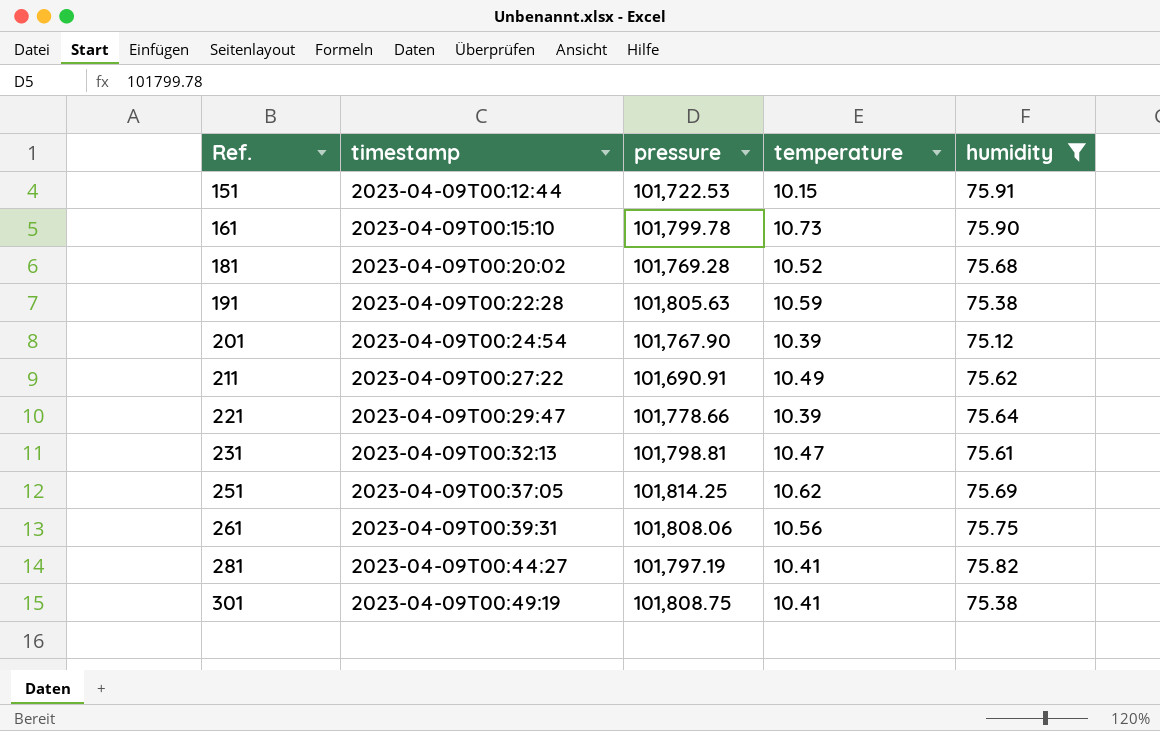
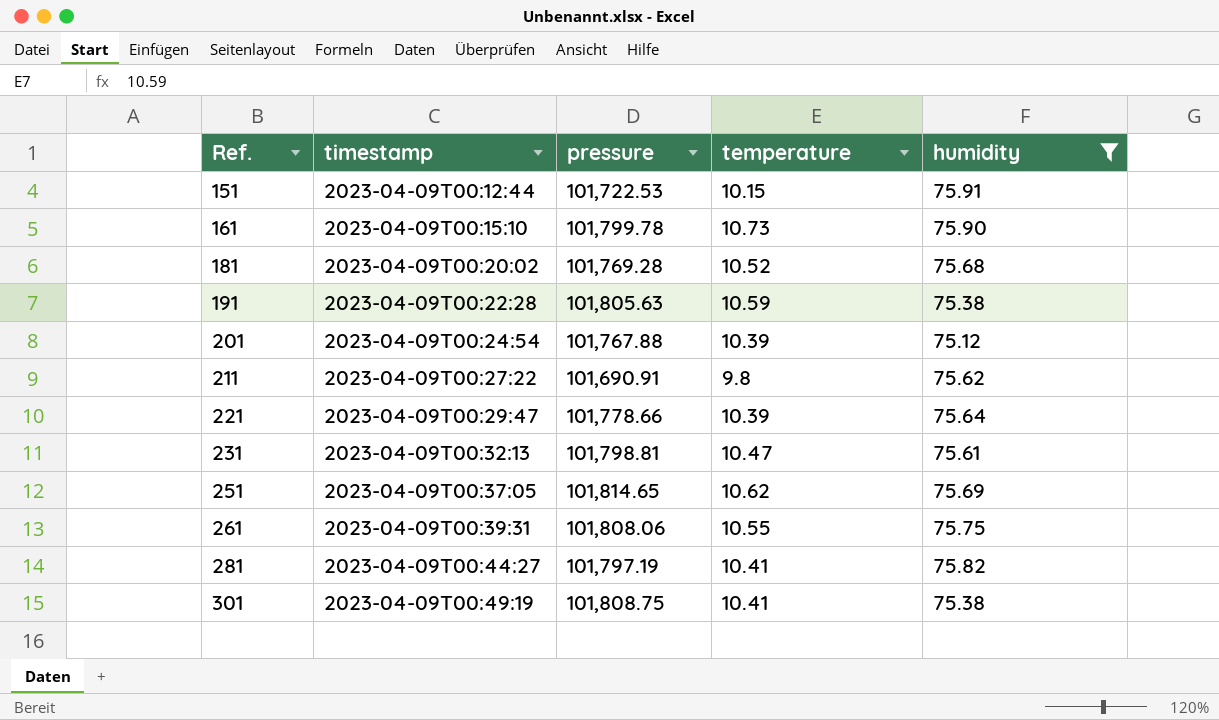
201 | pressure: 101,767.90 -> 101,767.88
211 | temperature: 10.49 -> 9.8
251 | pressure: 101,814.25 -> 101,814.65
261 | temperature: 10.56 -> 10.55

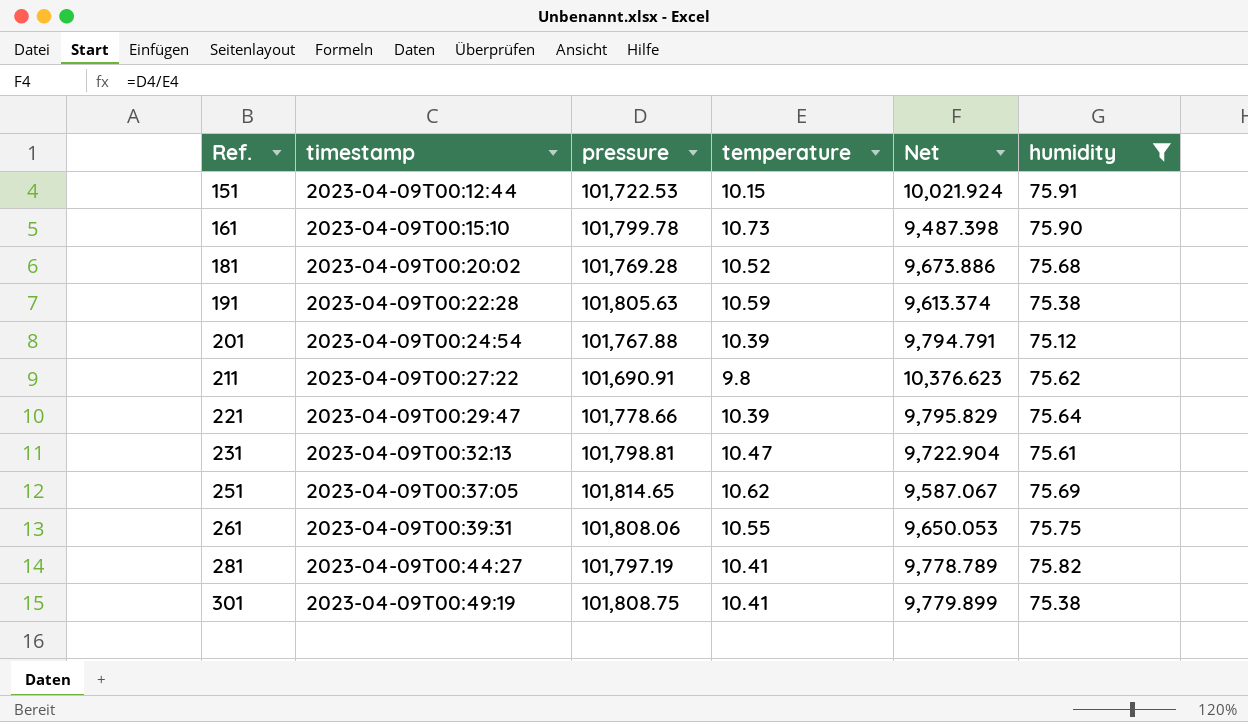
column Net | formula: none -> [pressure] / [temperature]

